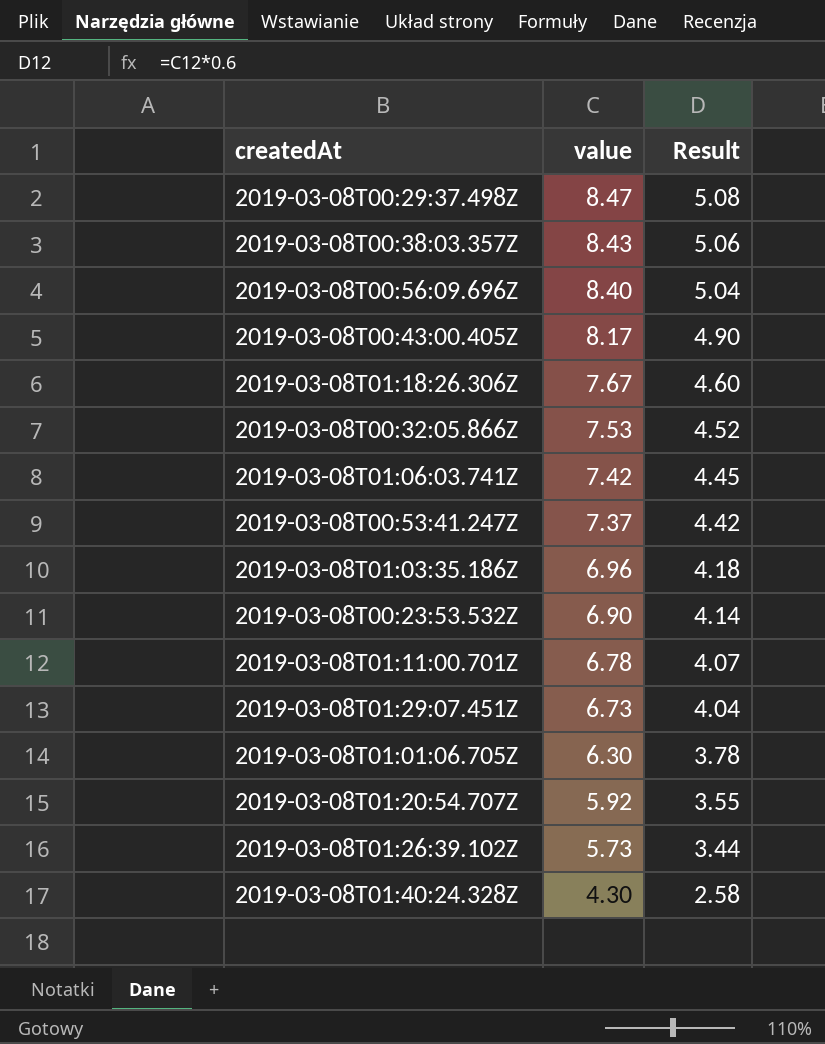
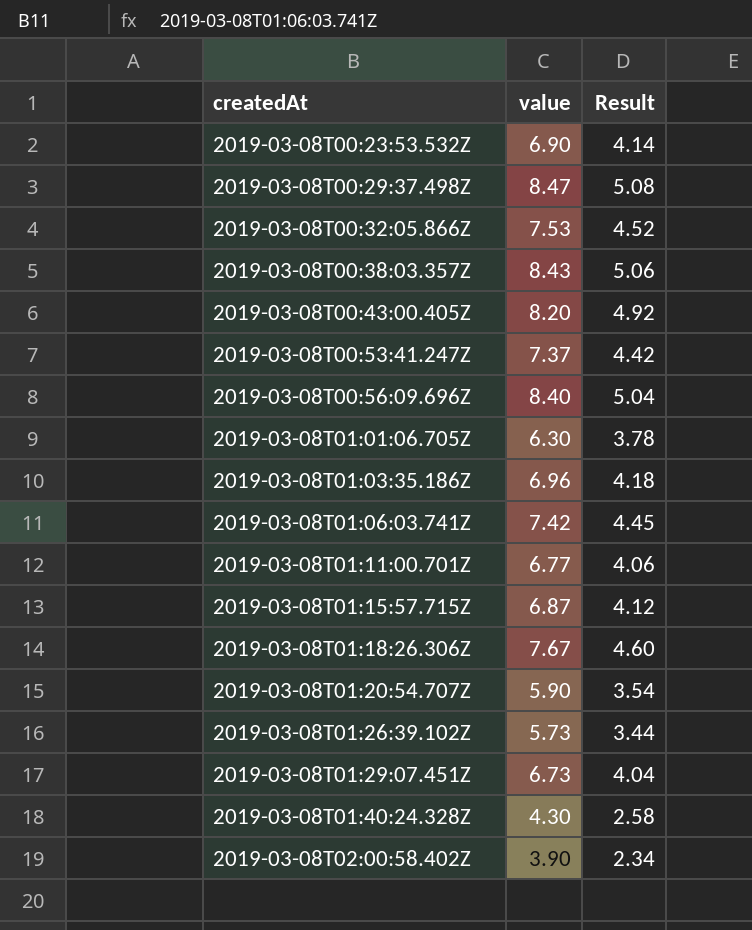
row order: value descending -> createdAt ascending
2019-03-08T00:43:00.405Z | value: 8.17 -> 8.20
2019-03-08T00:43:00.405Z | Result: 4.90 -> 4.92
2019-03-08T01:11:00.701Z | value: 6.78 -> 6.77
2019-03-08T01:11:00.701Z | Result: 4.07 -> 4.06
row 2019-03-08T01:15:57.715Z: none -> 6.87 | 4.12
2019-03-08T01:20:54.707Z | value: 5.92 -> 5.90
2019-03-08T01:20:54.707Z | Result: 3.55 -> 3.54
row 2019-03-08T02:00:58.402Z: none -> 3.90 | 2.34

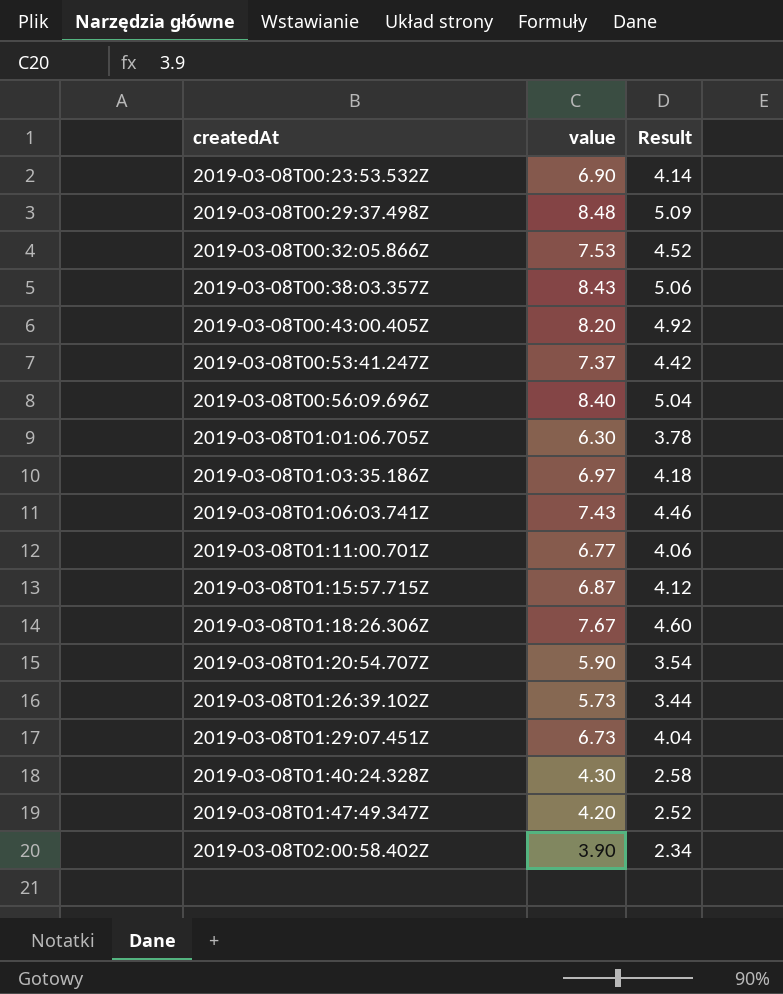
2019-03-08T00:29:37.498Z | value: 8.47 -> 8.48
2019-03-08T00:29:37.498Z | Result: 5.08 -> 5.09
2019-03-08T01:03:35.186Z | value: 6.96 -> 6.97
2019-03-08T01:06:03.741Z | value: 7.42 -> 7.43
2019-03-08T01:06:03.741Z | Result: 4.45 -> 4.46
row 2019-03-08T01:47:49.347Z: none -> 4.20 | 2.52

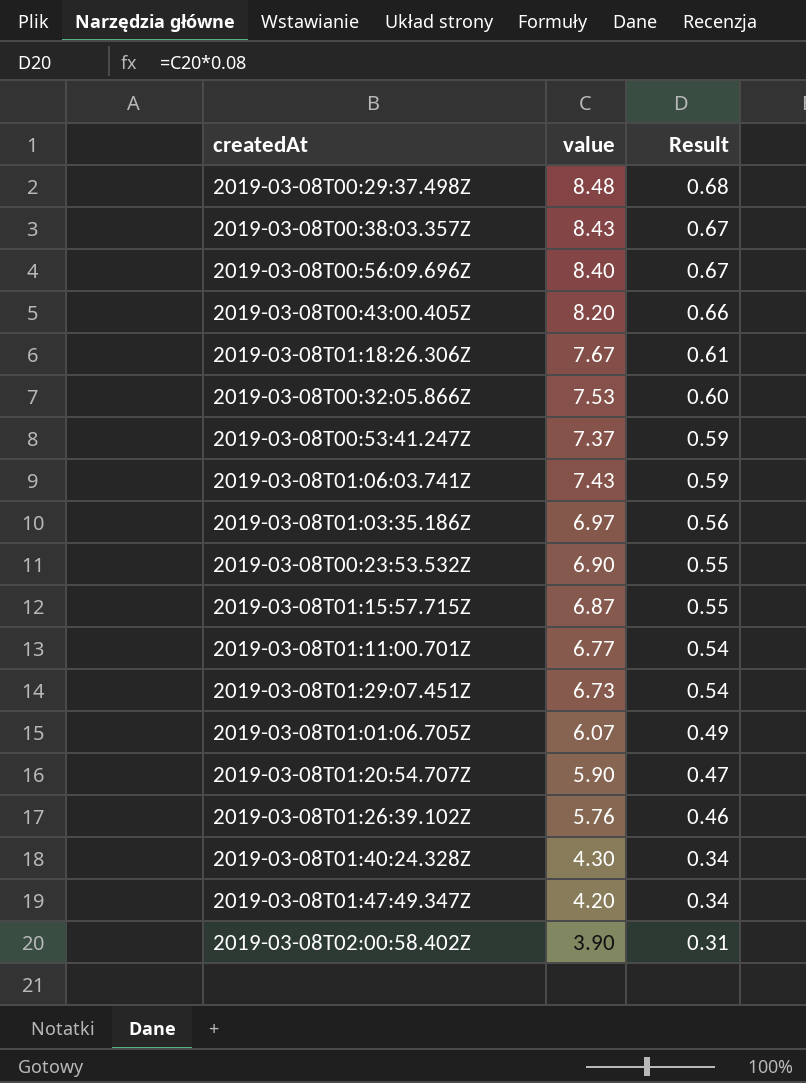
row order: createdAt ascending -> Result descending
column Result | formula: [value] * 0.6 -> [value] * 0.08
2019-03-08T01:01:06.705Z | value: 6.30 -> 6.07
2019-03-08T01:26:39.102Z | value: 5.73 -> 5.76

